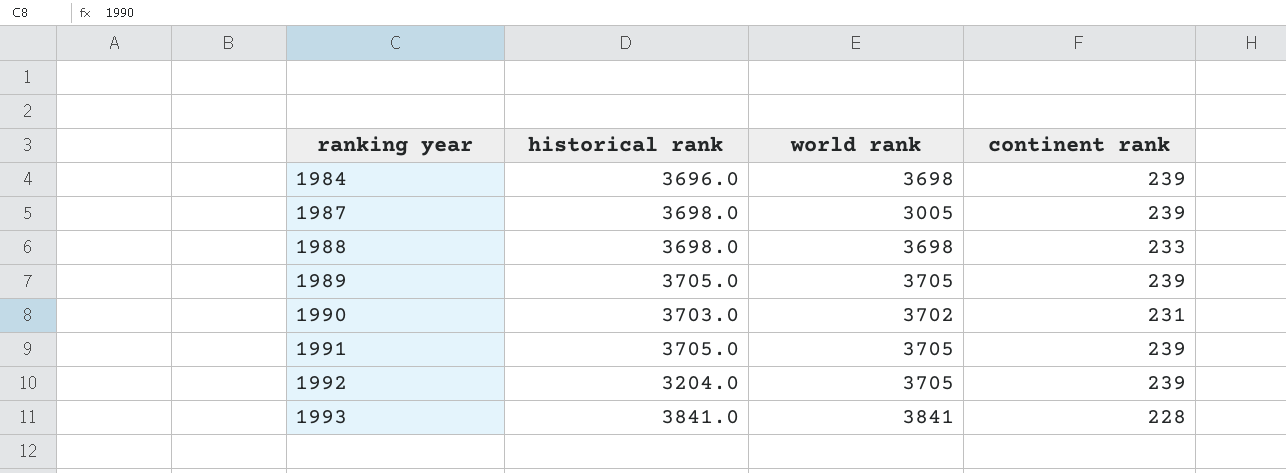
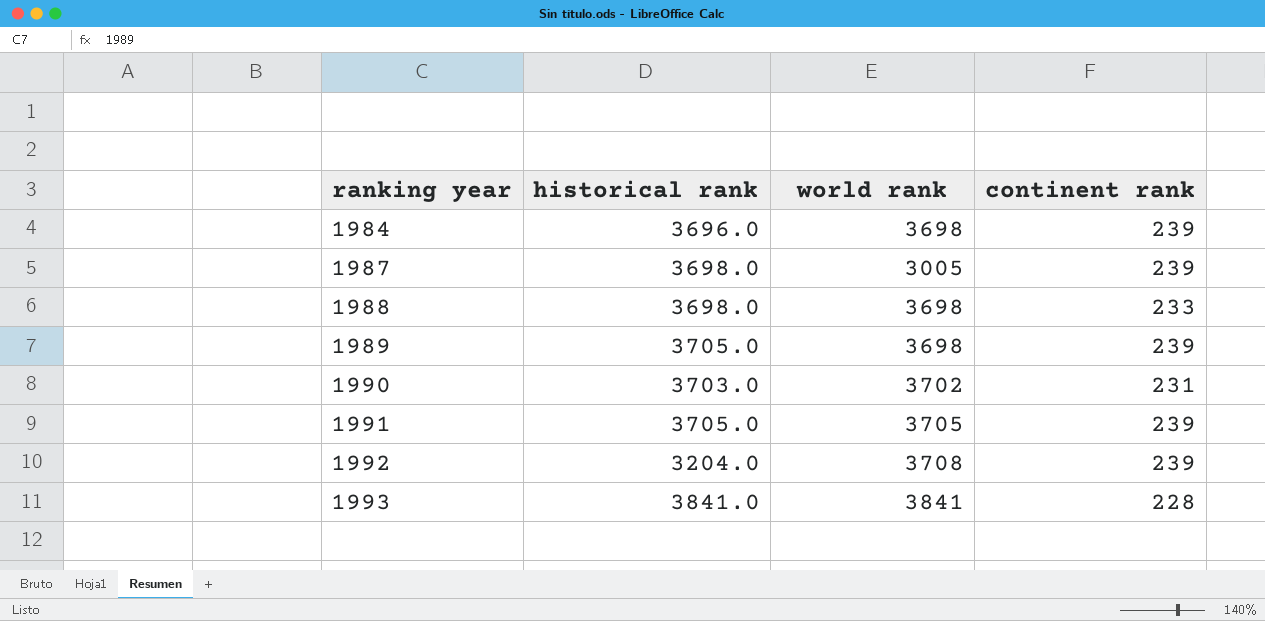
1989 | world rank: 3705 -> 3698
1992 | world rank: 3705 -> 3708

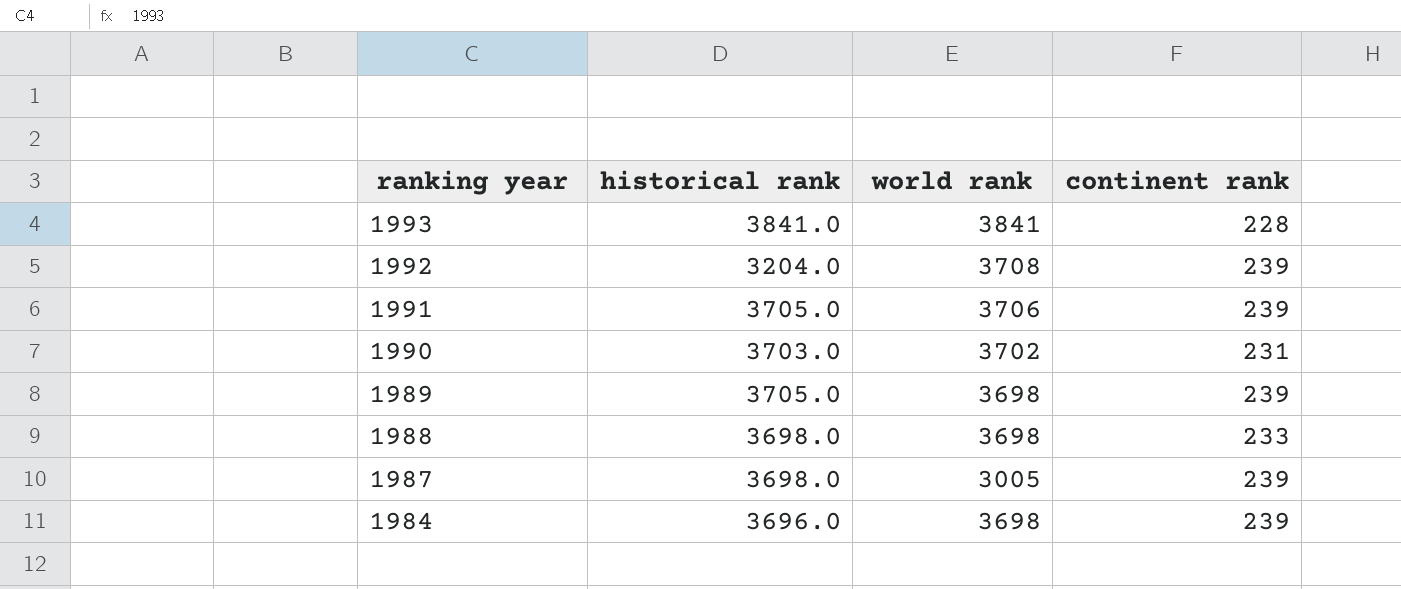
row order: ranking year ascending -> ranking year descending
1991 | world rank: 3705 -> 3706

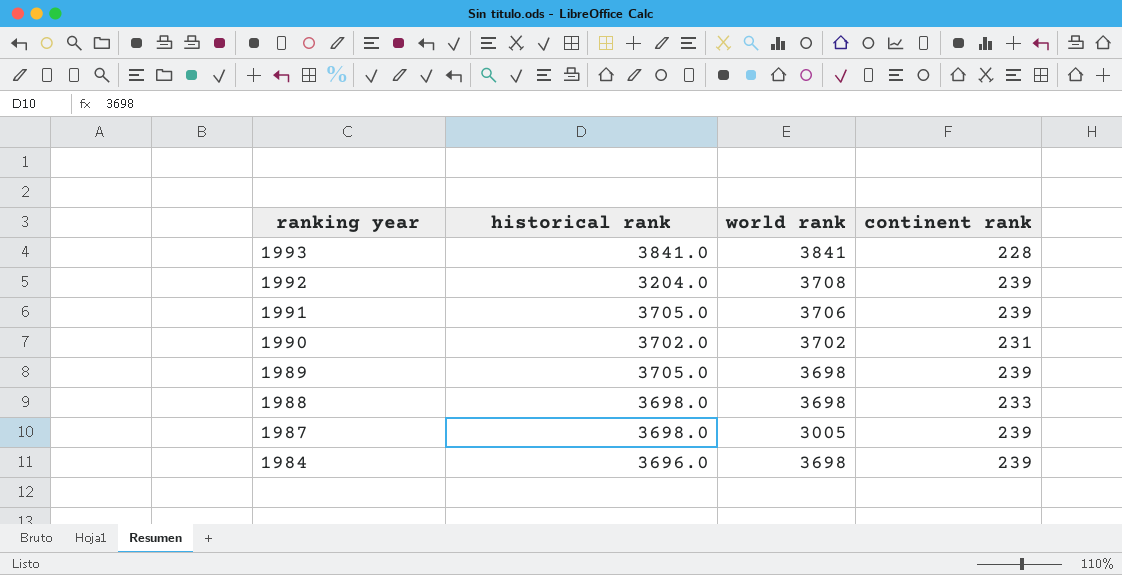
1990 | historical rank: 3703.0 -> 3702.0

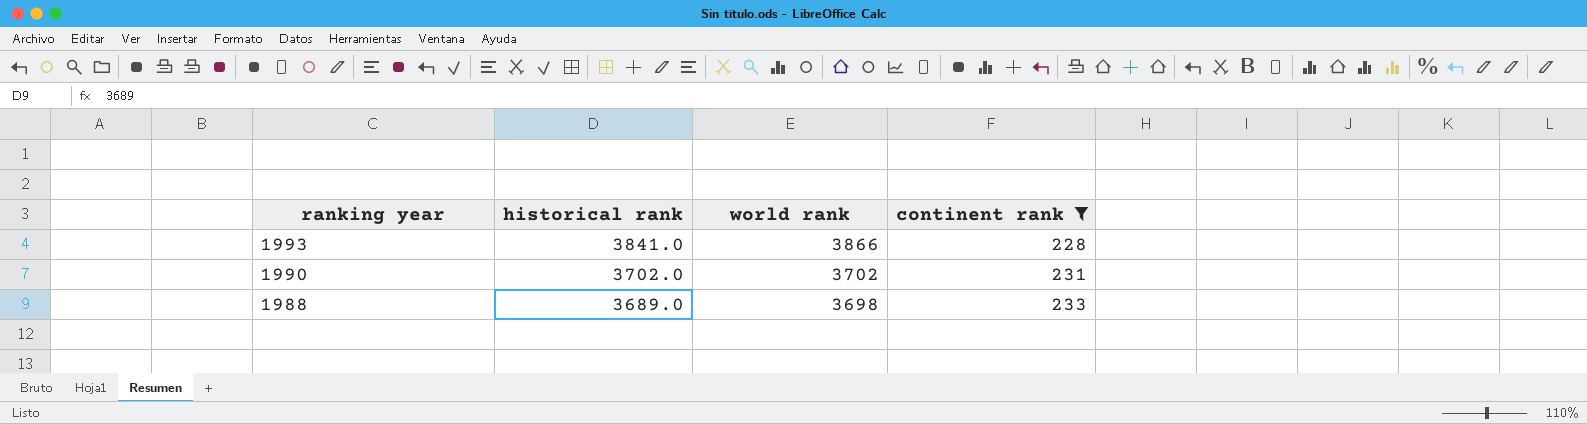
filter: none -> continent rank != 239
1993 | world rank: 3841 -> 3866
1988 | historical rank: 3698.0 -> 3689.0

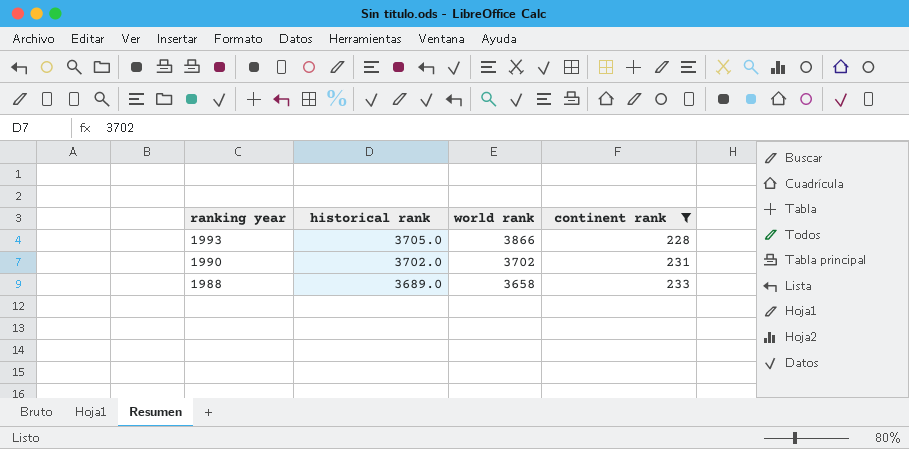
1993 | historical rank: 3841.0 -> 3705.0
1988 | world rank: 3698 -> 3658

